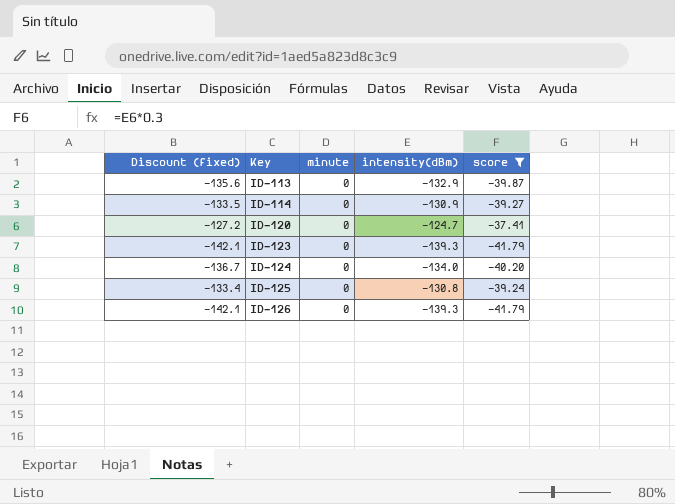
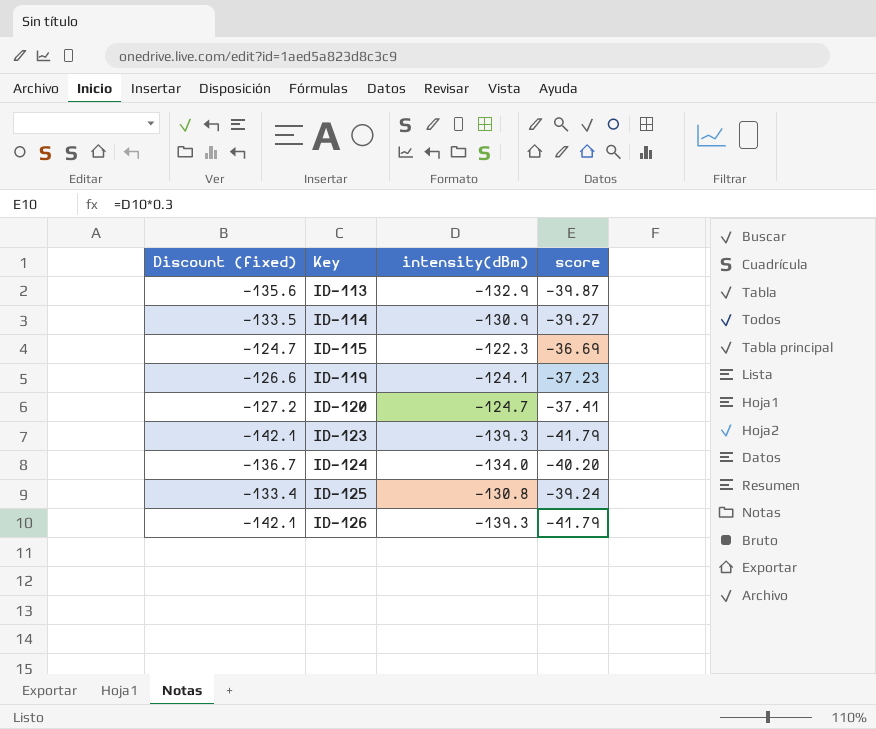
filter: score <= -37.41 -> none
column minute | position: 3 -> none

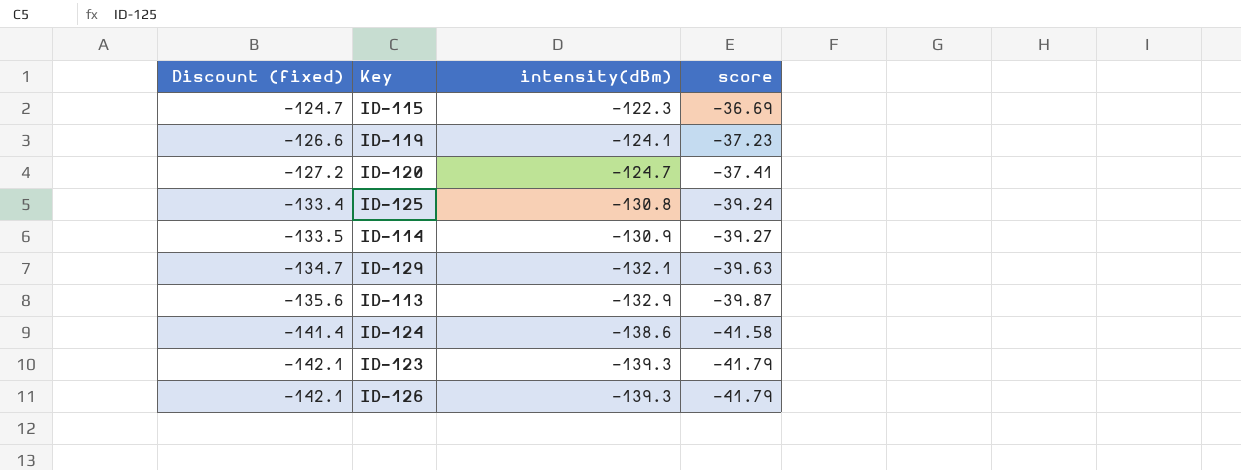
row order: Key ascending -> Discount (fixed) descending
row ID-129: none -> -134.7 | -132.1 | -39.63
ID-124 | Discount (fixed): -136.7 -> -141.4
ID-124 | intensity(dBm): -134.0 -> -138.6
ID-124 | score: -40.20 -> -41.58

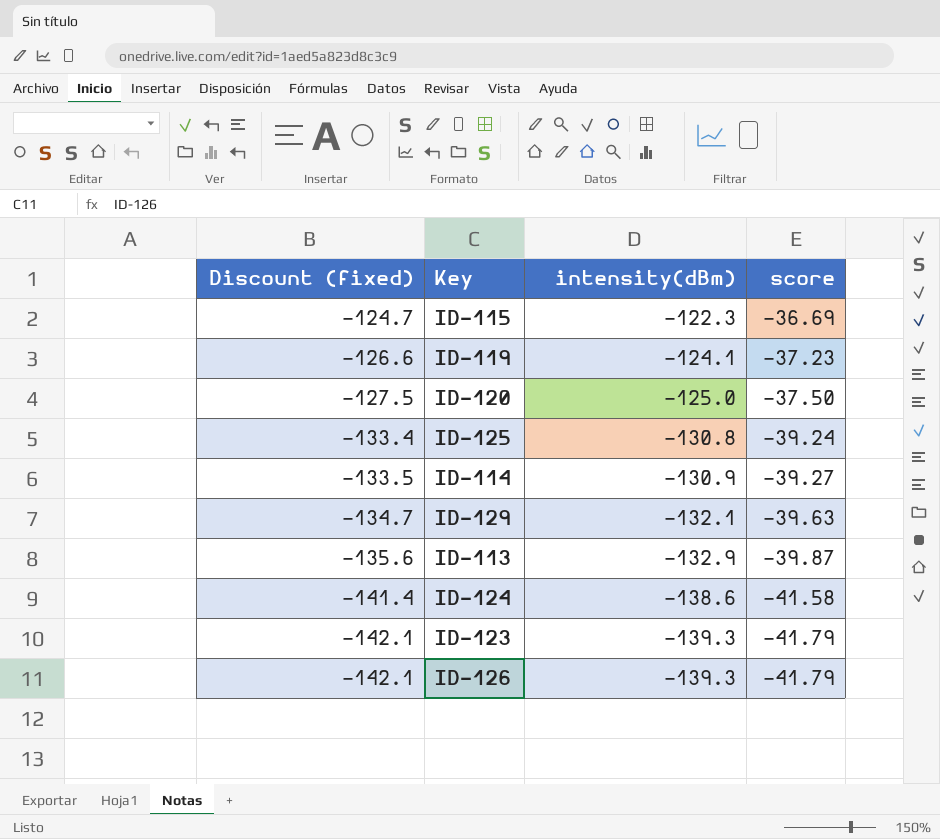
ID-120 | Discount (fixed): -127.2 -> -127.5
ID-120 | intensity(dBm): -124.7 -> -125.0
ID-120 | score: -37.41 -> -37.50

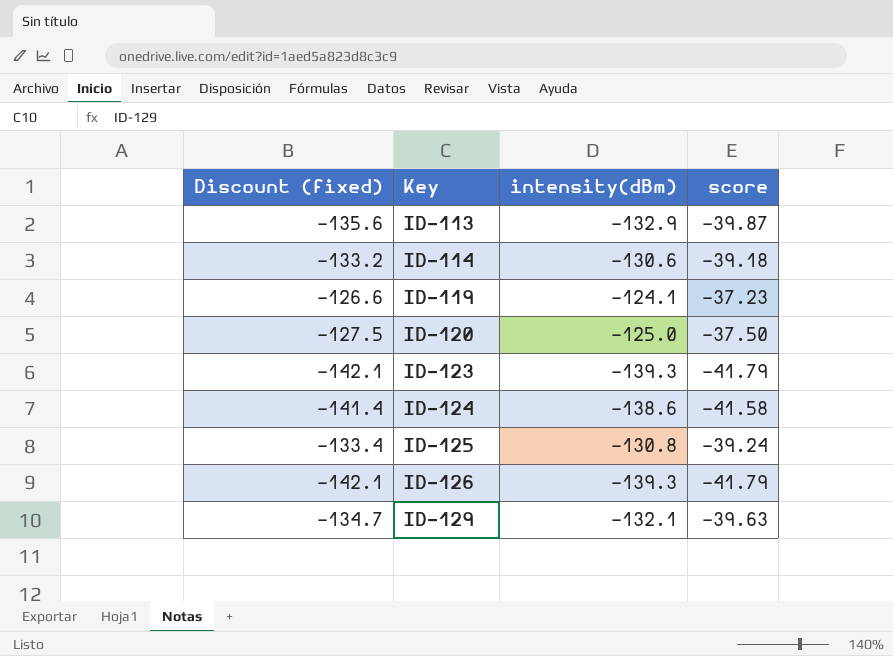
row order: Discount (fixed) descending -> Key ascending
row ID-115: -124.7 | -122.3 | -36.69 -> none
ID-114 | Discount (fixed): -133.5 -> -133.2
ID-114 | intensity(dBm): -130.9 -> -130.6
ID-114 | score: -39.27 -> -39.18

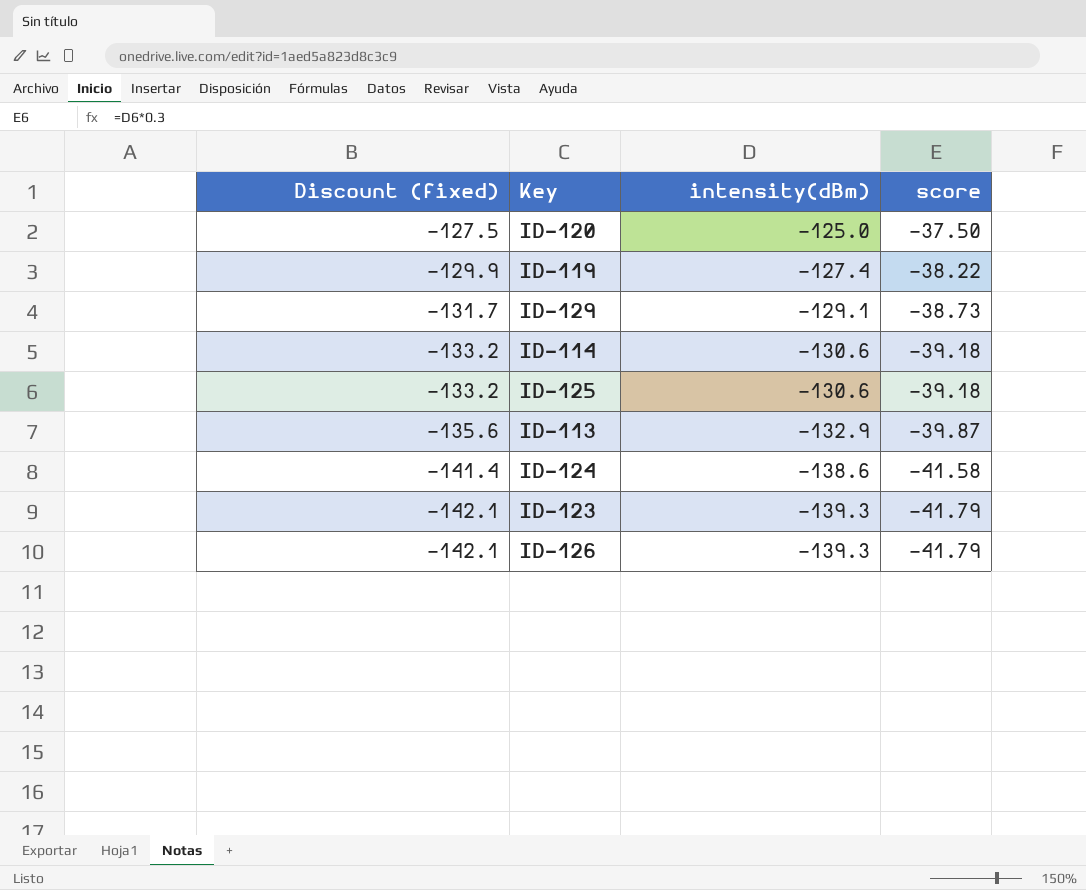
row order: Key ascending -> Discount (fixed) descending
ID-119 | Discount (fixed): -126.6 -> -129.9
ID-119 | intensity(dBm): -124.1 -> -127.4
ID-119 | score: -37.23 -> -38.22
ID-129 | Discount (fixed): -134.7 -> -131.7
ID-129 | intensity(dBm): -132.1 -> -129.1
ID-129 | score: -39.63 -> -38.73
ID-125 | Discount (fixed): -133.4 -> -133.2
ID-125 | intensity(dBm): -130.8 -> -130.6
ID-125 | score: -39.24 -> -39.18

